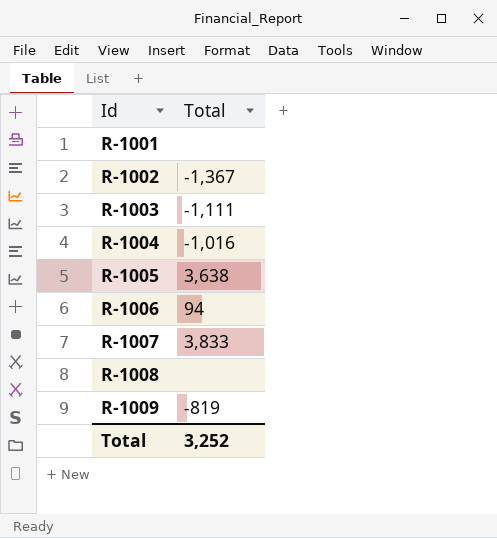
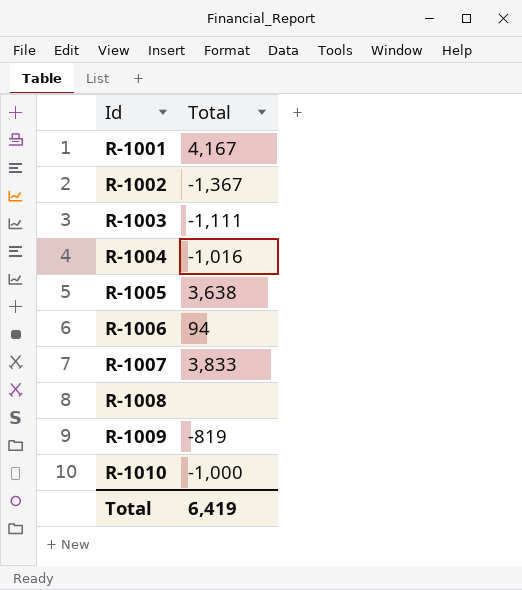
R-1001 | Total: none -> 4,167
row R-1010: none -> -1,000
Total | Total: 3,252 -> 6,419

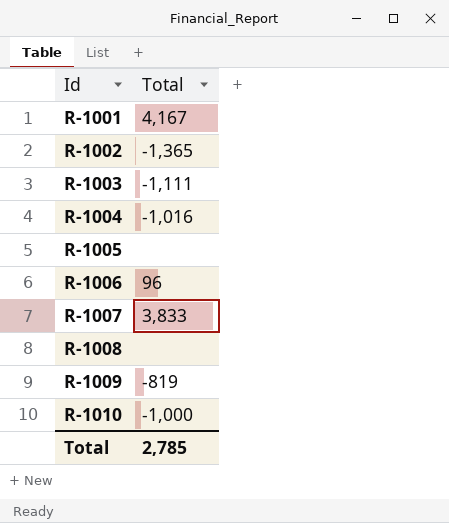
R-1002 | Total: -1,367 -> -1,365
R-1005 | Total: 3,638 -> none
R-1006 | Total: 94 -> 96
Total | Total: 6,419 -> 2,785

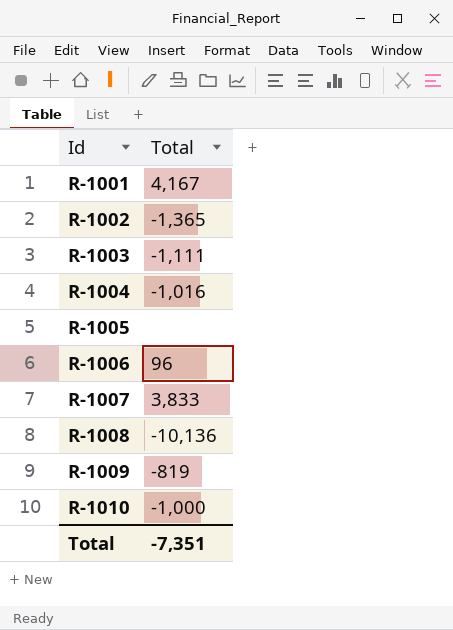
R-1008 | Total: none -> -10,136
Total | Total: 2,785 -> -7,351

